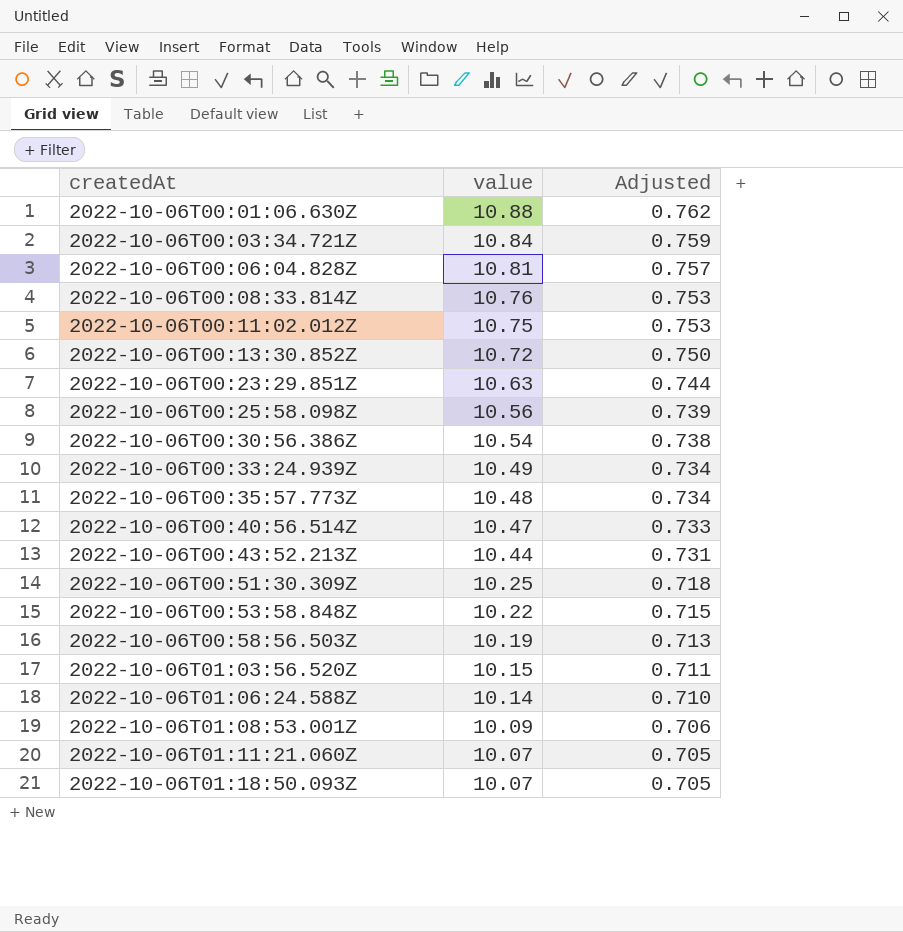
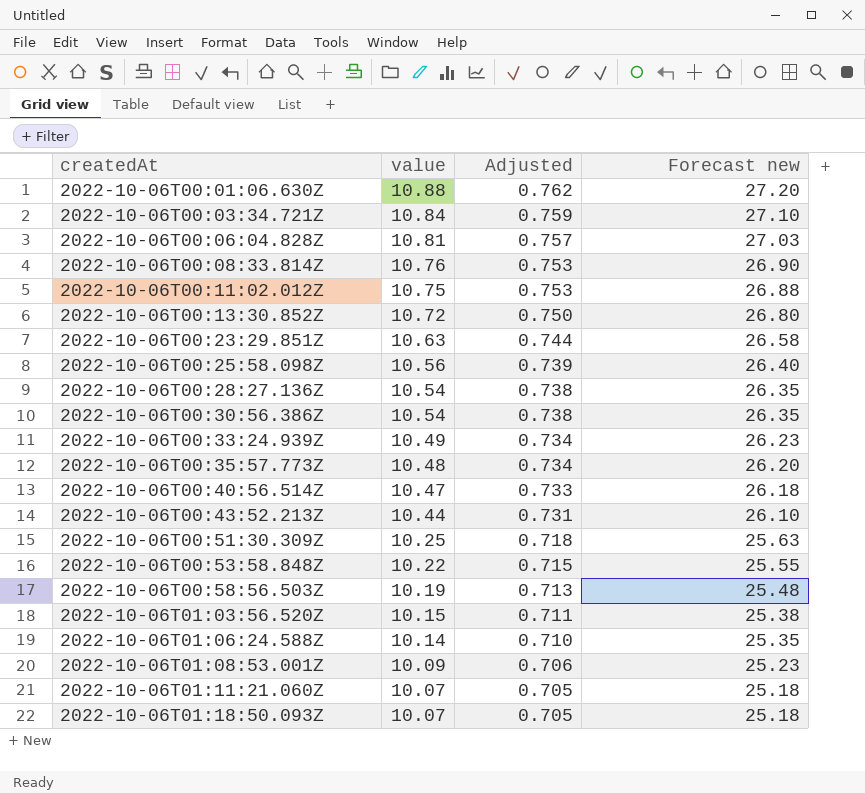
column Forecast new | formula: none -> [value] * 2.5
row 2022-10-06T00:28:27.136Z: none -> 10.54 | 0.738 | 26.35

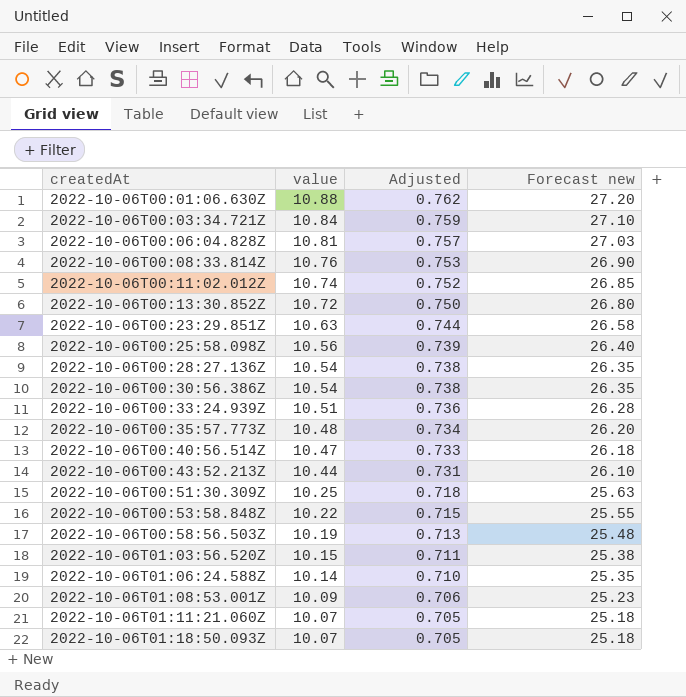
2022-10-06T00:11:02.012Z | value: 10.75 -> 10.74
2022-10-06T00:11:02.012Z | Adjusted: 0.753 -> 0.752
2022-10-06T00:11:02.012Z | Forecast new: 26.88 -> 26.85
2022-10-06T00:33:24.939Z | value: 10.49 -> 10.51
2022-10-06T00:33:24.939Z | Adjusted: 0.734 -> 0.736
2022-10-06T00:33:24.939Z | Forecast new: 26.23 -> 26.28

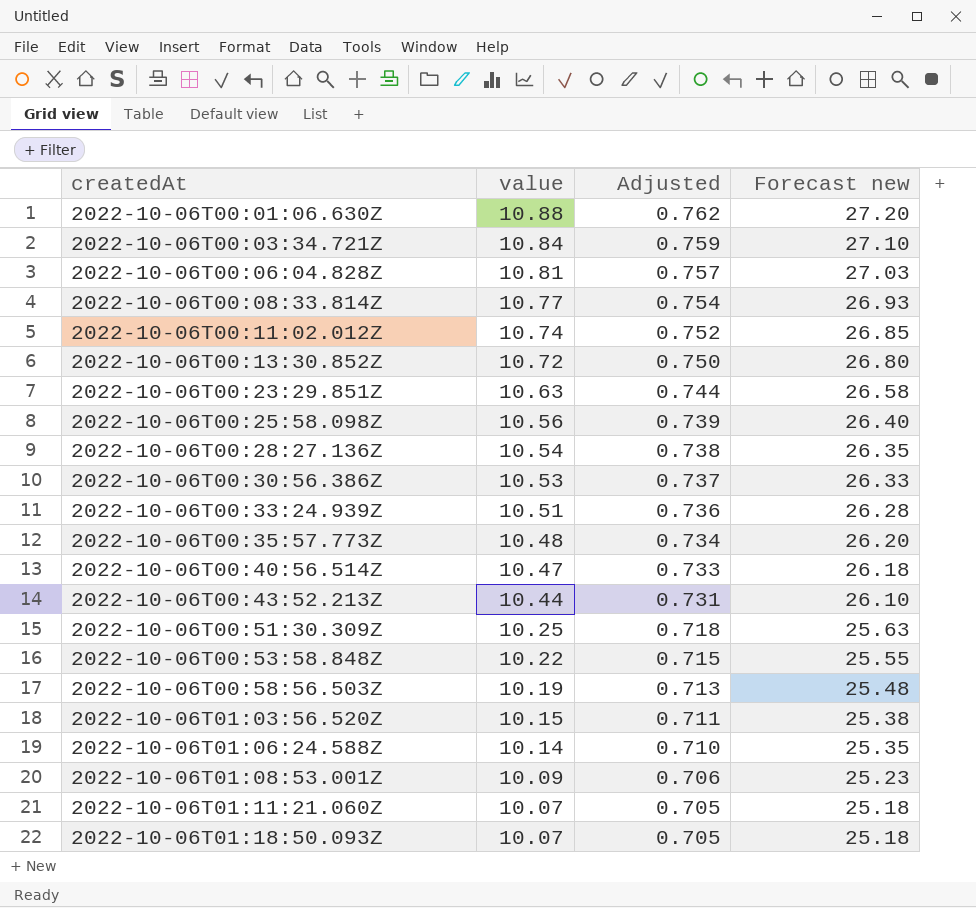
2022-10-06T00:08:33.814Z | value: 10.76 -> 10.77
2022-10-06T00:08:33.814Z | Adjusted: 0.753 -> 0.754
2022-10-06T00:08:33.814Z | Forecast new: 26.90 -> 26.93
2022-10-06T00:30:56.386Z | value: 10.54 -> 10.53
2022-10-06T00:30:56.386Z | Adjusted: 0.738 -> 0.737
2022-10-06T00:30:56.386Z | Forecast new: 26.35 -> 26.33

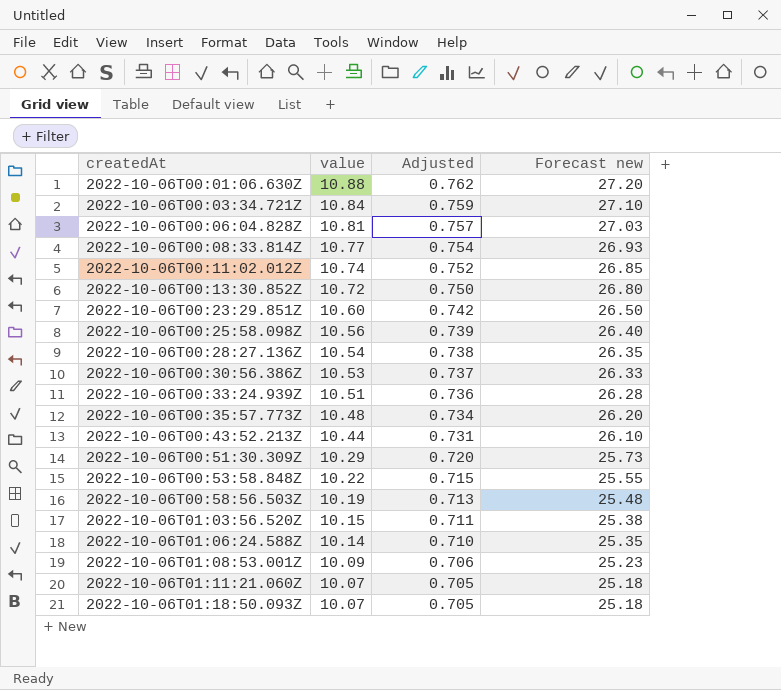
row 2022-10-06T00:40:56.514Z: 10.47 | 0.733 | 26.18 -> none
2022-10-06T00:23:29.851Z | value: 10.63 -> 10.60
2022-10-06T00:23:29.851Z | Adjusted: 0.744 -> 0.742
2022-10-06T00:23:29.851Z | Forecast new: 26.58 -> 26.50
2022-10-06T00:51:30.309Z | value: 10.25 -> 10.29
2022-10-06T00:51:30.309Z | Adjusted: 0.718 -> 0.720
2022-10-06T00:51:30.309Z | Forecast new: 25.63 -> 25.73

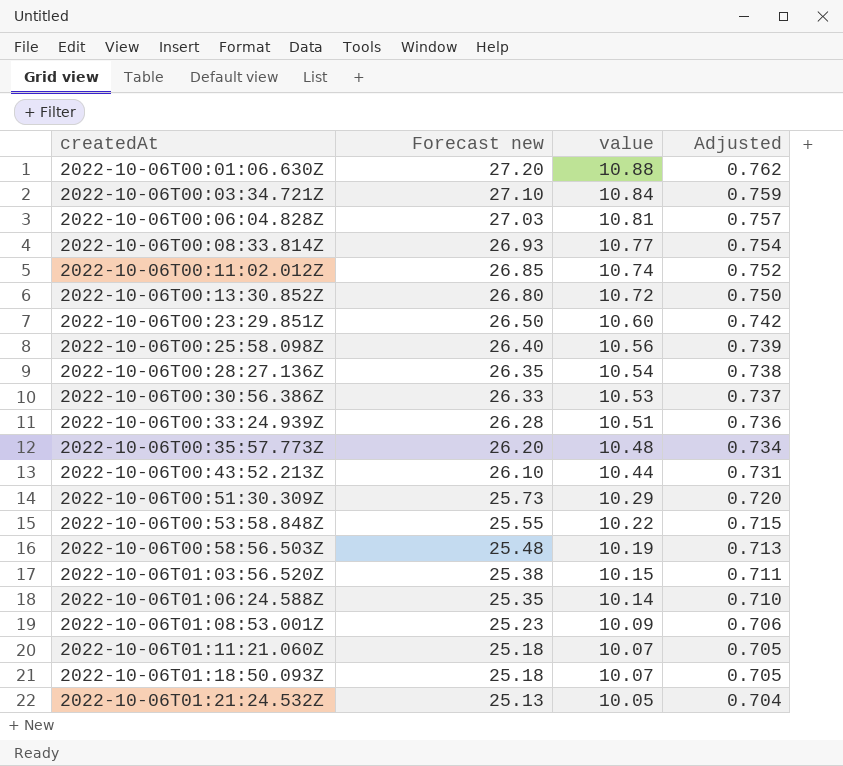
column Forecast new | position: 4 -> 2
row 2022-10-06T01:21:24.532Z: none -> 25.13 | 10.05 | 0.704

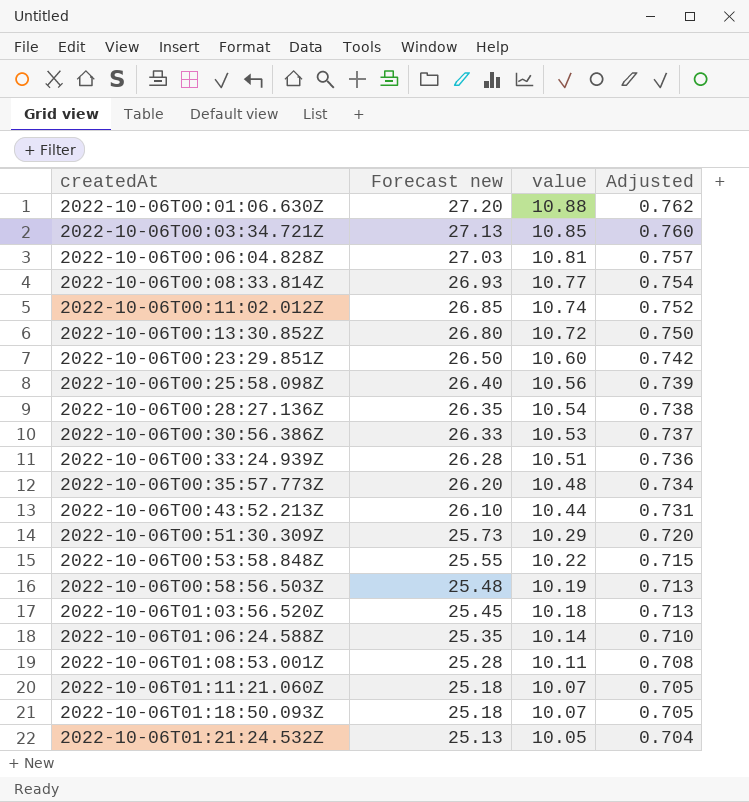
2022-10-06T00:03:34.721Z | Forecast new: 27.10 -> 27.13
2022-10-06T00:03:34.721Z | value: 10.84 -> 10.85
2022-10-06T00:03:34.721Z | Adjusted: 0.759 -> 0.760
2022-10-06T01:03:56.520Z | Forecast new: 25.38 -> 25.45
2022-10-06T01:03:56.520Z | value: 10.15 -> 10.18
2022-10-06T01:03:56.520Z | Adjusted: 0.711 -> 0.713
2022-10-06T01:08:53.001Z | Forecast new: 25.23 -> 25.28
2022-10-06T01:08:53.001Z | value: 10.09 -> 10.11
2022-10-06T01:08:53.001Z | Adjusted: 0.706 -> 0.708

